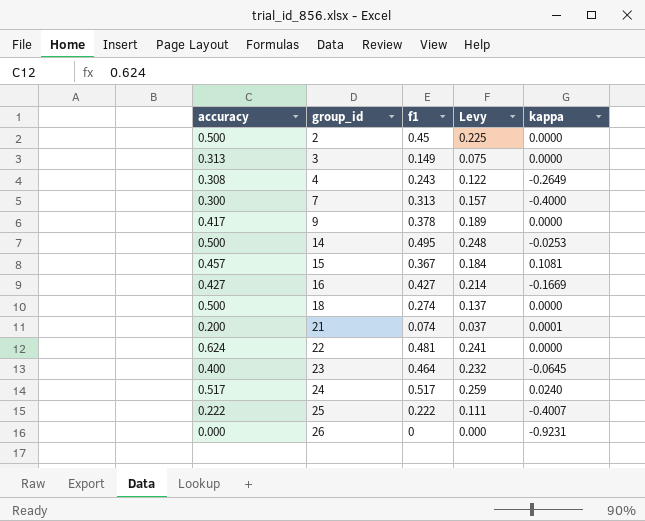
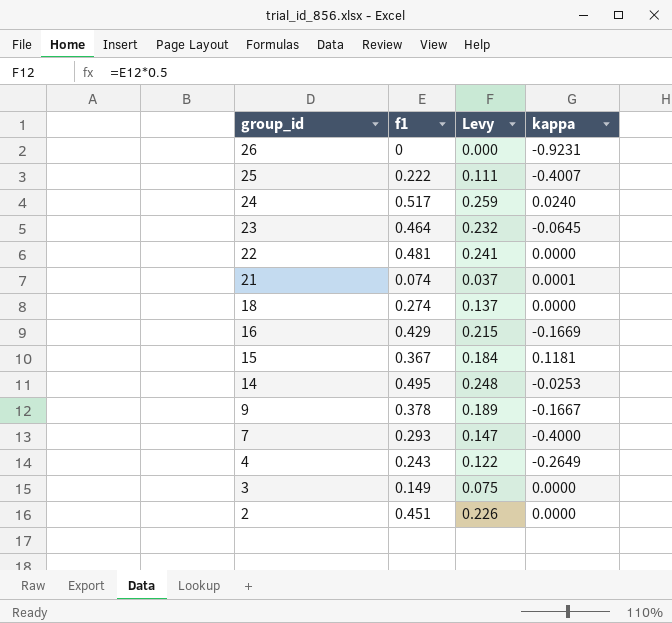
row order: group_id ascending -> group_id descending
column accuracy | position: 1 -> none
16 | f1: 0.427 -> 0.429
16 | Levy: 0.214 -> 0.215
15 | kappa: 0.1081 -> 0.1181
9 | kappa: 0.0000 -> -0.1667
7 | f1: 0.313 -> 0.293
7 | Levy: 0.157 -> 0.147
2 | f1: 0.45 -> 0.451
2 | Levy: 0.225 -> 0.226

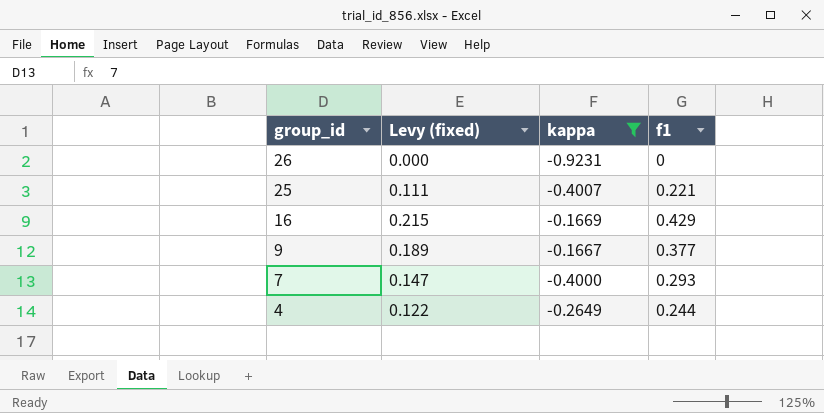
filter: none -> kappa <= -0.1667
column name: Levy -> Levy (fixed)
column f1 | position: 2 -> 4
25 | f1: 0.222 -> 0.221
9 | f1: 0.378 -> 0.377
4 | f1: 0.243 -> 0.244

